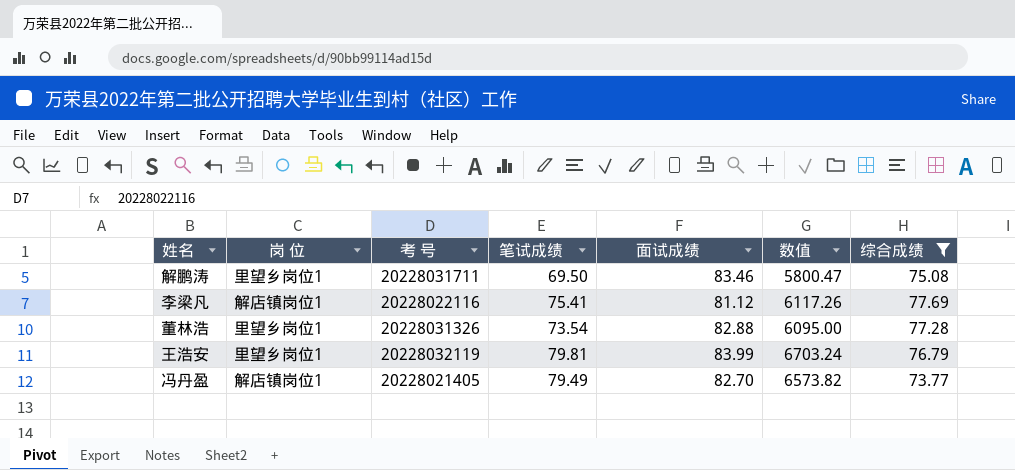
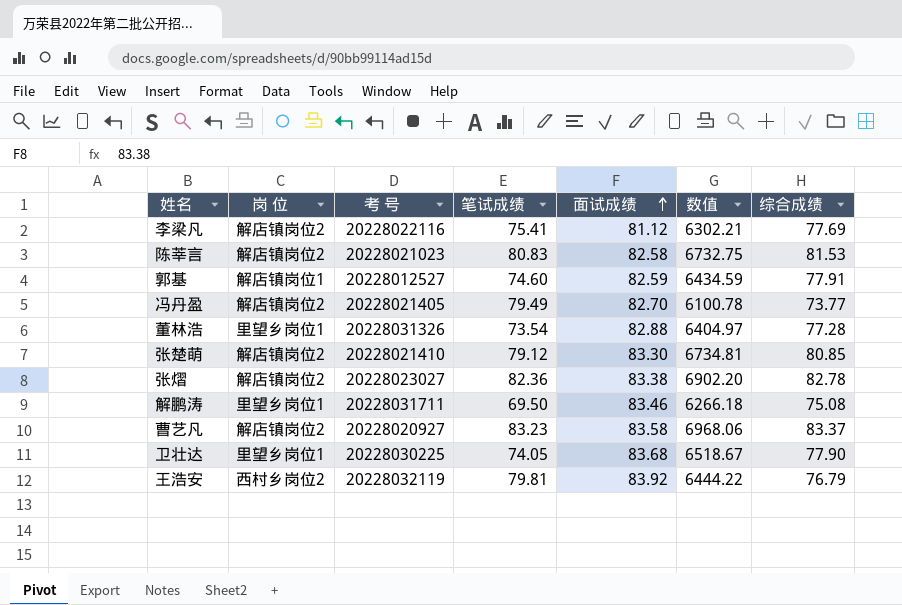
filter: 综合成绩 <= 77.69 -> none
row order: none -> 面试成绩 ascending
column 数值 | formula: [笔试成绩] * [面试成绩] -> [面试成绩] * [综合成绩]
李梁凡 | 岗 位: 解店镇岗位1 -> 解店镇岗位2
冯丹盈 | 岗 位: 解店镇岗位1 -> 解店镇岗位2
王浩安 | 岗 位: 里望乡岗位1 -> 西村乡岗位2
王浩安 | 面试成绩: 83.99 -> 83.92

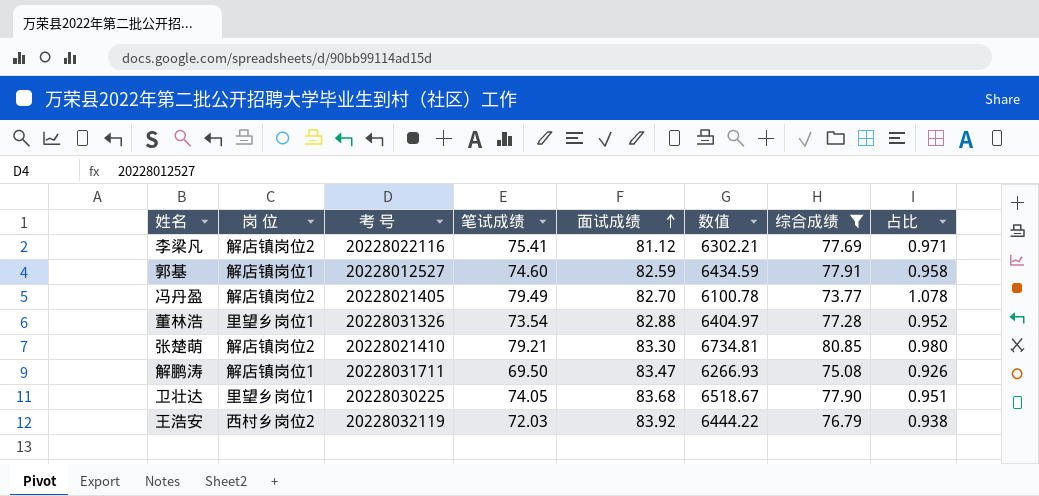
filter: none -> 综合成绩 <= 80.85
column 占比 | formula: none -> [笔试成绩] / [综合成绩]
张楚萌 | 笔试成绩: 79.12 -> 79.21
解鹏涛 | 岗 位: 里望乡岗位1 -> 解店镇岗位1
解鹏涛 | 面试成绩: 83.46 -> 83.47
解鹏涛 | 数值: 6266.18 -> 6266.93
王浩安 | 笔试成绩: 79.81 -> 72.03

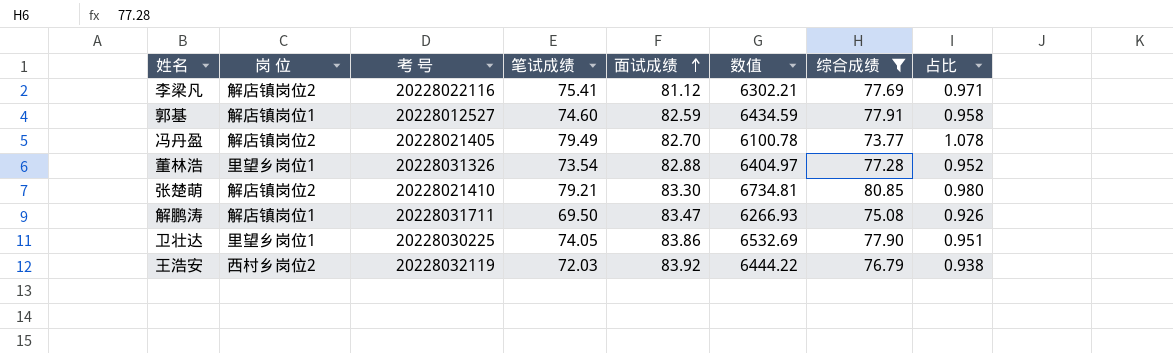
卫壮达 | 面试成绩: 83.68 -> 83.86
卫壮达 | 数值: 6518.67 -> 6532.69

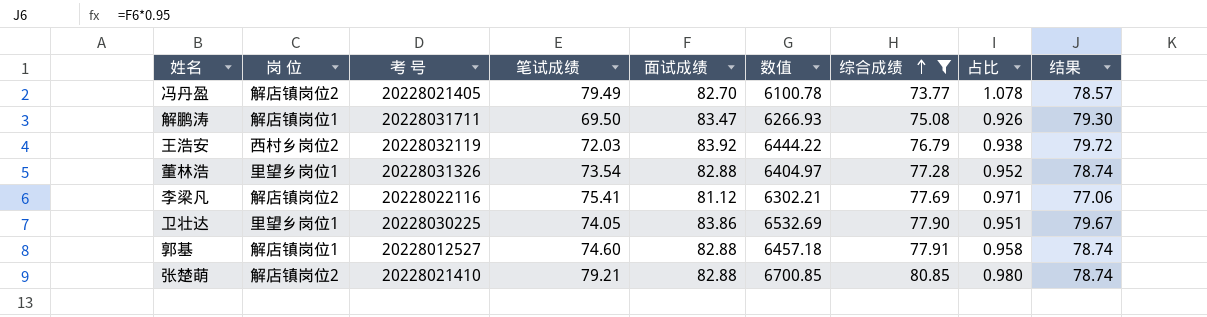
row order: 面试成绩 ascending -> 综合成绩 ascending
column 结果 | formula: none -> [面试成绩] * 0.95
郭基 | 面试成绩: 82.59 -> 82.88
郭基 | 数值: 6434.59 -> 6457.18
张楚萌 | 面试成绩: 83.30 -> 82.88
张楚萌 | 数值: 6734.81 -> 6700.85

